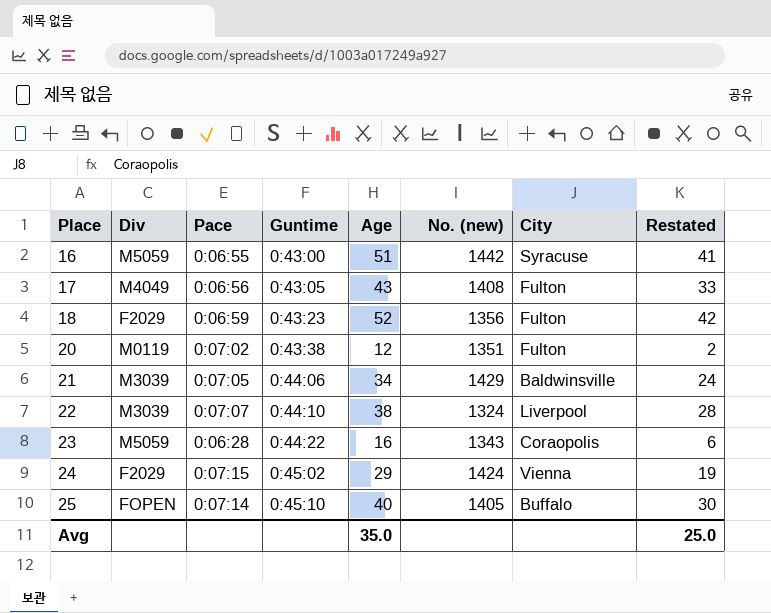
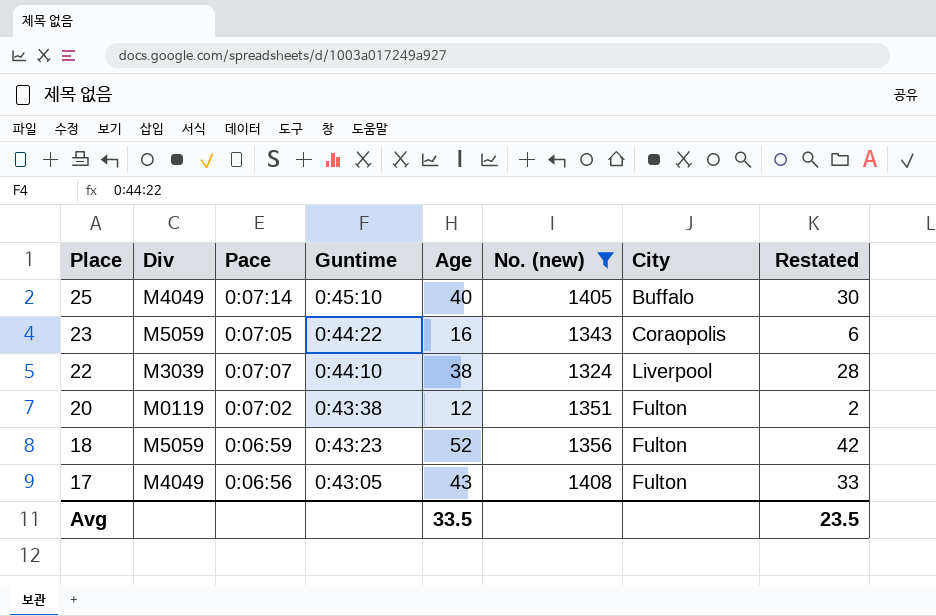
filter: none -> No. (new) <= 1408
row order: Place ascending -> Place descending
25 | Div: FOPEN -> M4049
23 | Pace: 0:06:28 -> 0:07:05
18 | Div: F2029 -> M5059
Avg | Age: 35.0 -> 33.5
Avg | Restated: 25.0 -> 23.5

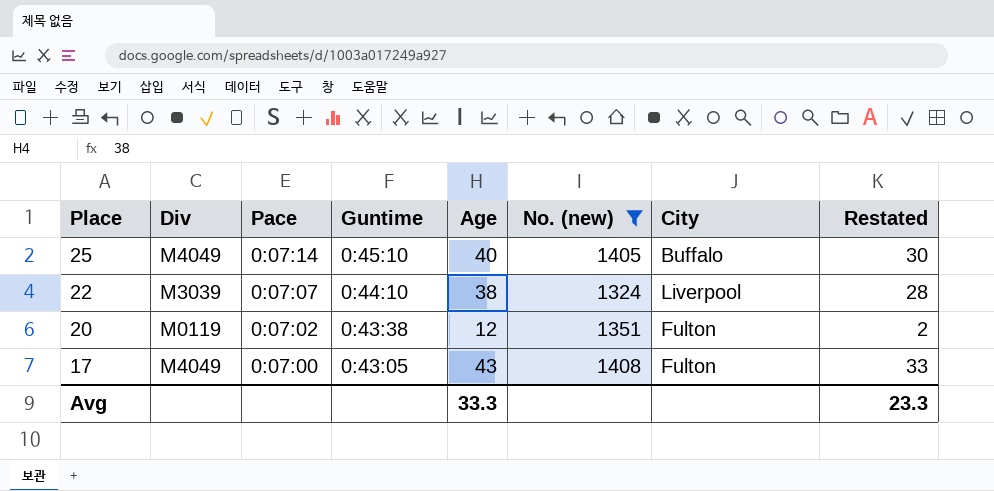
row 23: M5059 | 0:07:05 | 0:44:22 | 16 | 1343 | Coraopolis | 6 -> none
row 18: M5059 | 0:06:59 | 0:43:23 | 52 | 1356 | Fulton | 42 -> none
17 | Pace: 0:06:56 -> 0:07:00
Avg | Age: 33.5 -> 33.3
Avg | Restated: 23.5 -> 23.3

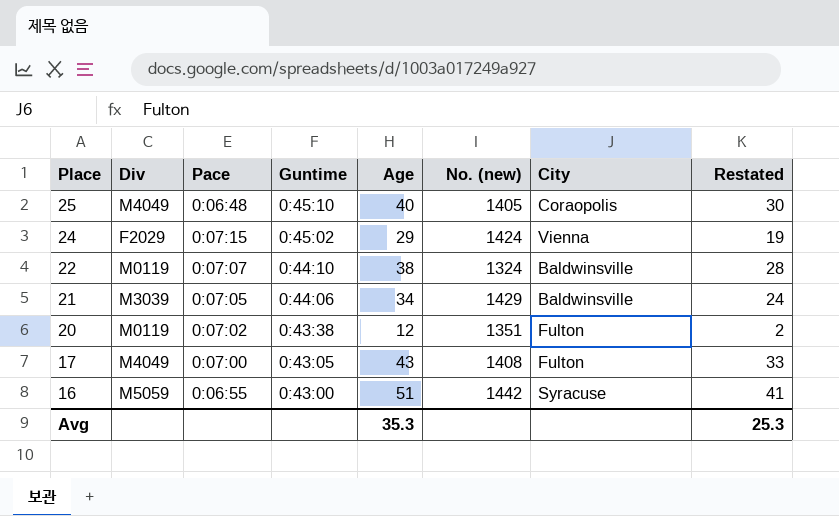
filter: No. (new) <= 1408 -> none
25 | Pace: 0:07:14 -> 0:06:48
25 | City: Buffalo -> Coraopolis
22 | Div: M3039 -> M0119
22 | City: Liverpool -> Baldwinsville
Avg | Age: 33.3 -> 35.3
Avg | Restated: 23.3 -> 25.3

